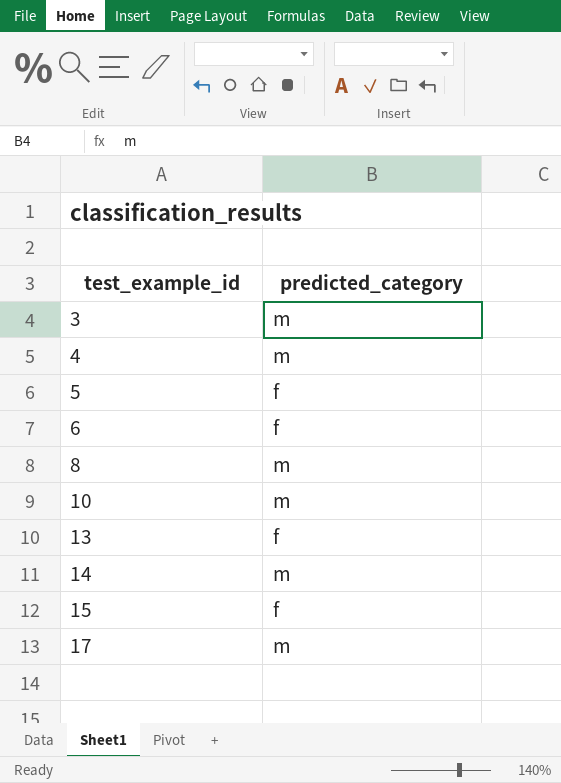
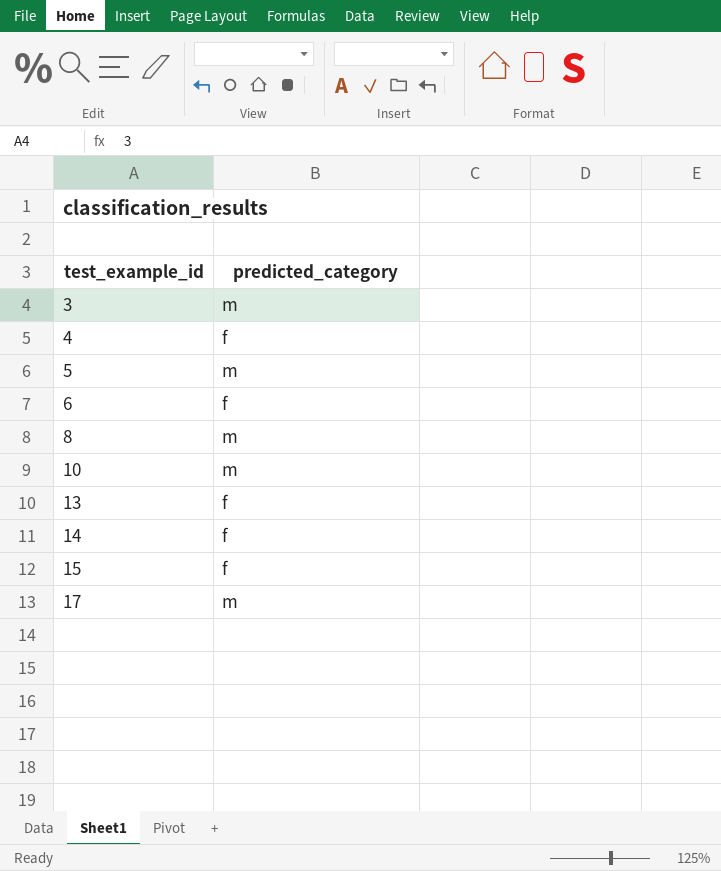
4 | predicted_category: m -> f
5 | predicted_category: f -> m
14 | predicted_category: m -> f

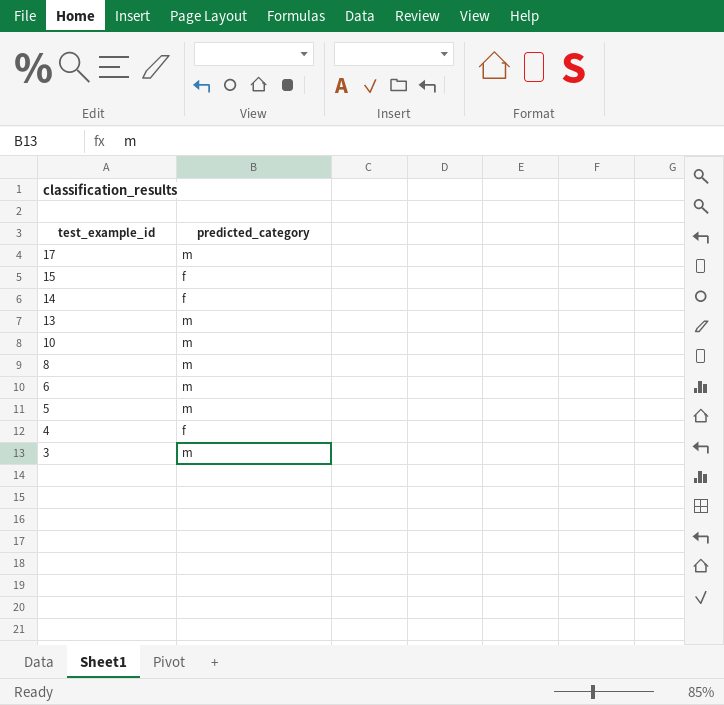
row order: test_example_id ascending -> test_example_id descending
13 | predicted_category: f -> m
6 | predicted_category: f -> m

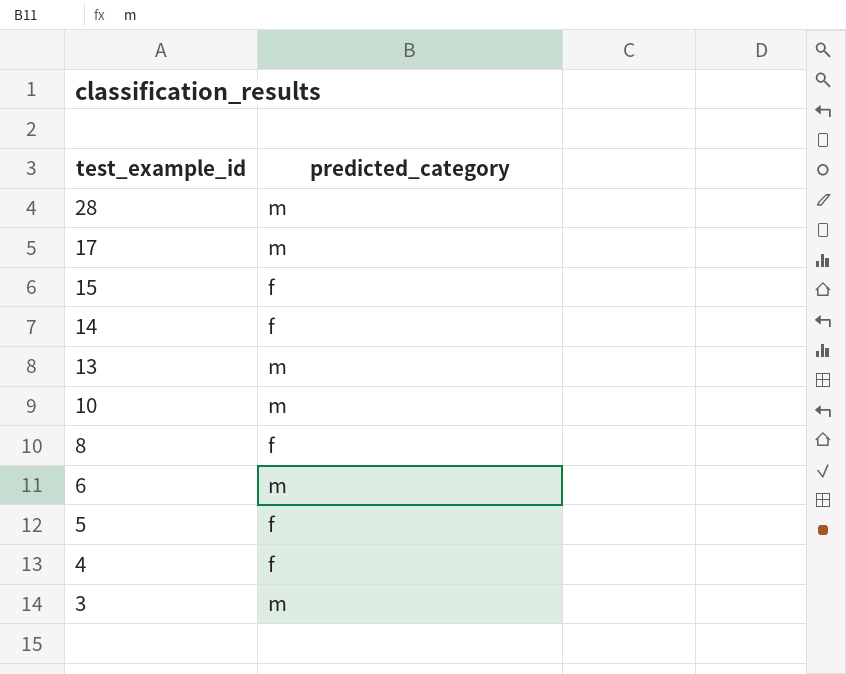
row 28: none -> m
8 | predicted_category: m -> f
5 | predicted_category: m -> f

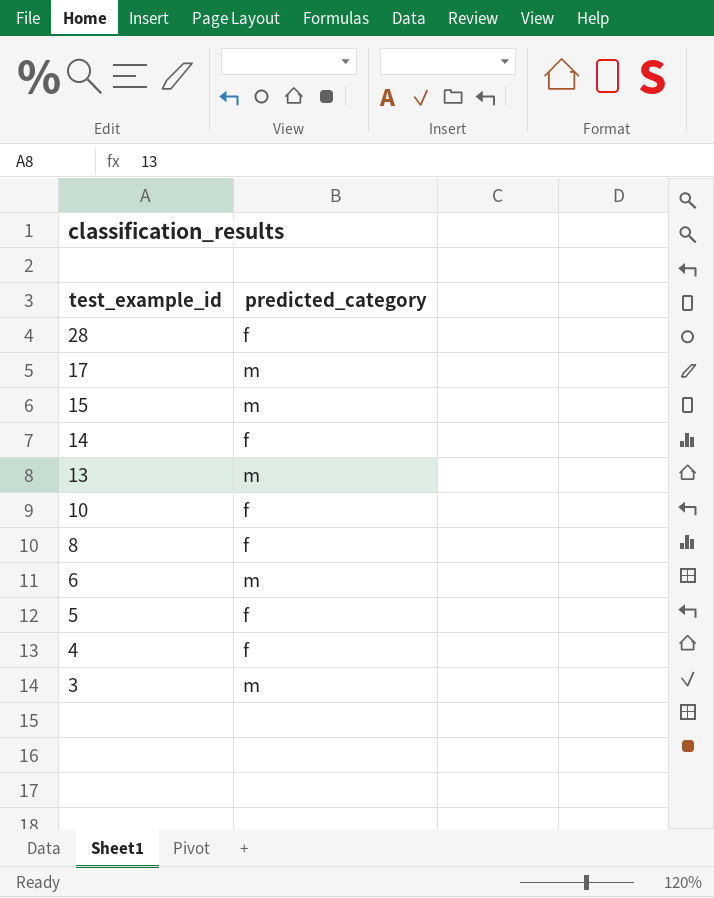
28 | predicted_category: m -> f
15 | predicted_category: f -> m
10 | predicted_category: m -> f

